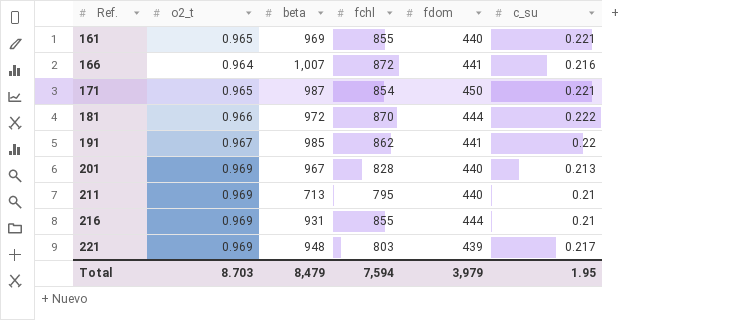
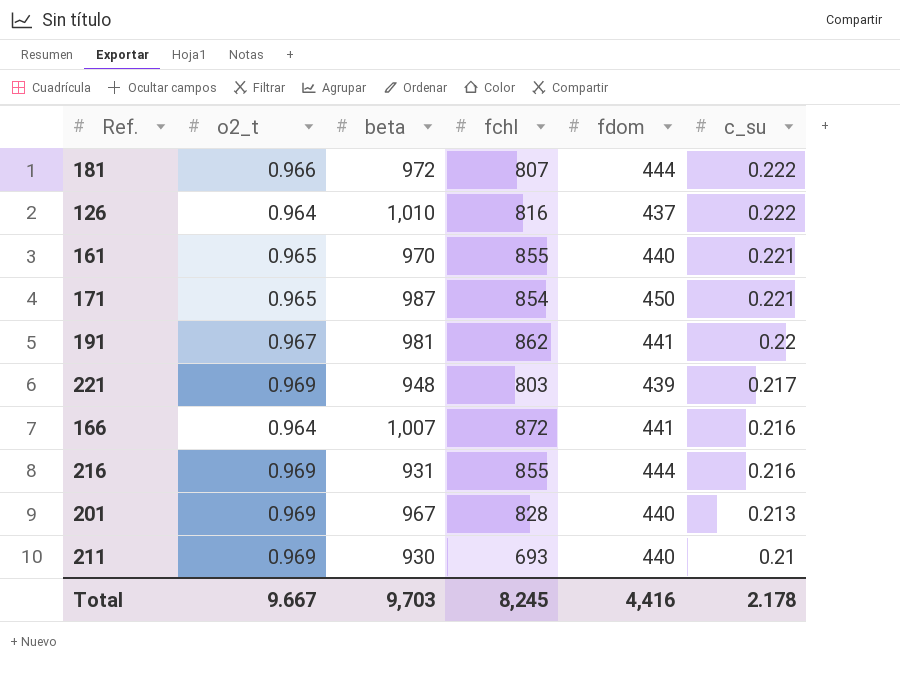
row order: Ref. ascending -> c_su descending
181 | fchl: 870 -> 807
row 126: none -> 0.964 | 1,010 | 816 | 437 | 0.222
161 | beta: 969 -> 970
191 | beta: 985 -> 981
216 | c_su: 0.21 -> 0.216
211 | beta: 713 -> 930
211 | fchl: 795 -> 693
Total | o2_t: 8.703 -> 9.667
Total | beta: 8,479 -> 9,703
Total | fchl: 7,594 -> 8,245
Total | fdom: 3,979 -> 4,416
Total | c_su: 1.95 -> 2.178

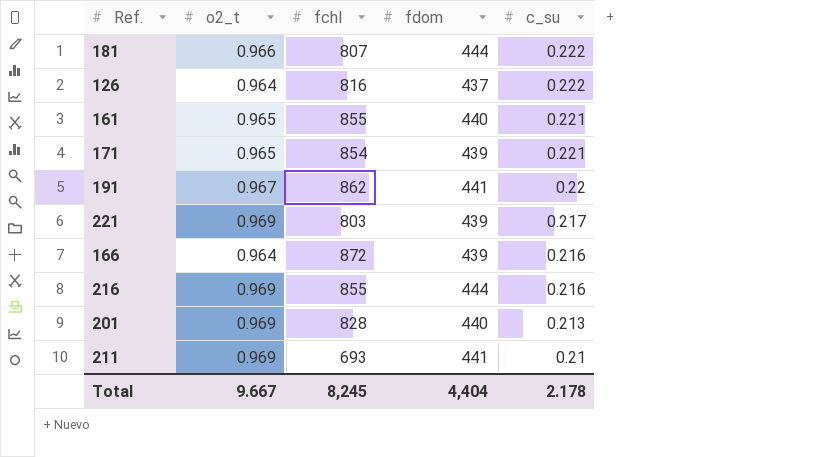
column beta | position: 3 -> none
171 | fdom: 450 -> 439
166 | fdom: 441 -> 439
211 | fdom: 440 -> 441
Total | fdom: 4,416 -> 4,404

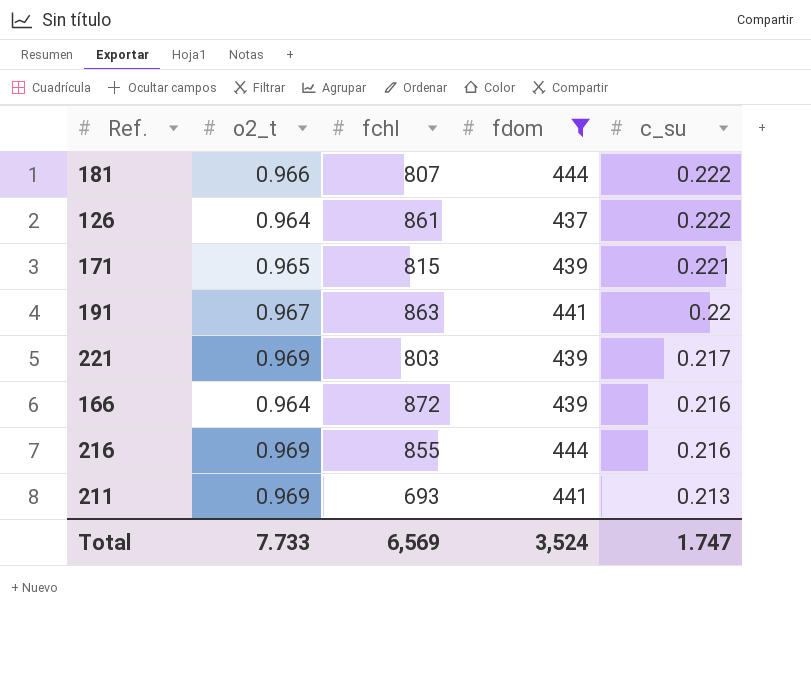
filter: none -> fdom != 440
126 | fchl: 816 -> 861
171 | fchl: 854 -> 815
191 | fchl: 862 -> 863
211 | c_su: 0.21 -> 0.213
Total | o2_t: 9.667 -> 7.733
Total | fchl: 8,245 -> 6,569
Total | fdom: 4,404 -> 3,524
Total | c_su: 2.178 -> 1.747

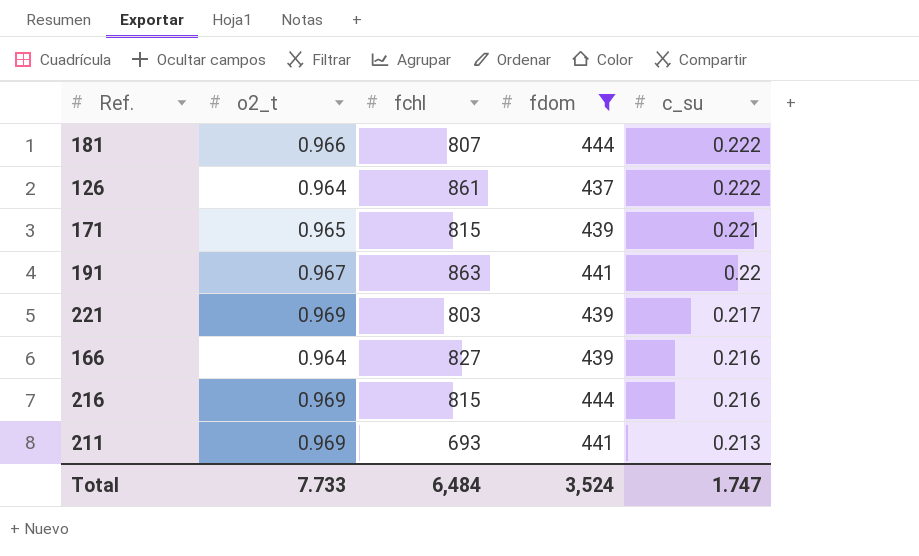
166 | fchl: 872 -> 827
216 | fchl: 855 -> 815
Total | fchl: 6,569 -> 6,484

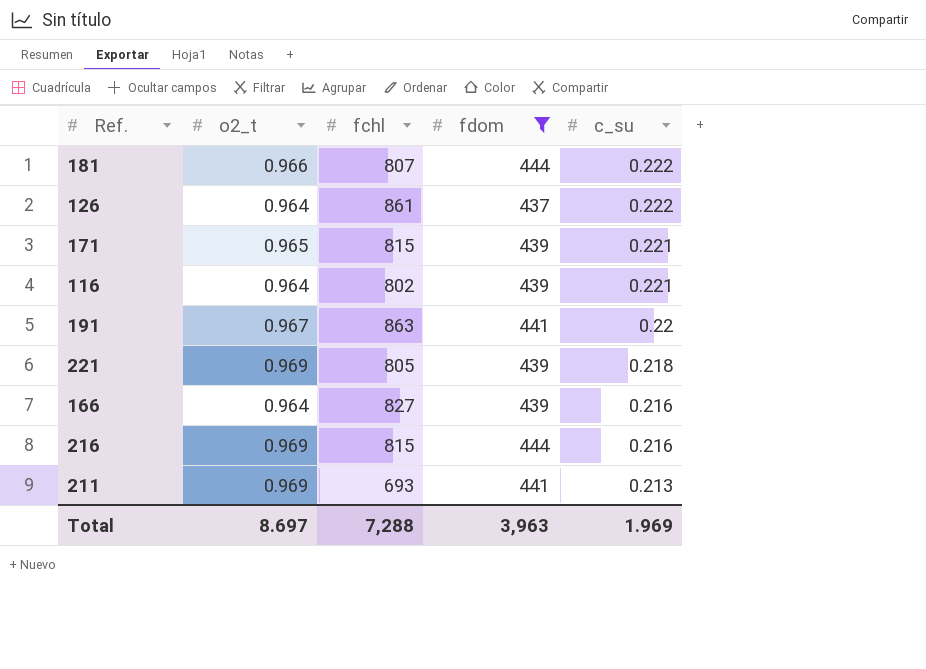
row 116: none -> 0.964 | 802 | 439 | 0.221
221 | fchl: 803 -> 805
221 | c_su: 0.217 -> 0.218
Total | o2_t: 7.733 -> 8.697
Total | fchl: 6,484 -> 7,288
Total | fdom: 3,524 -> 3,963
Total | c_su: 1.747 -> 1.969

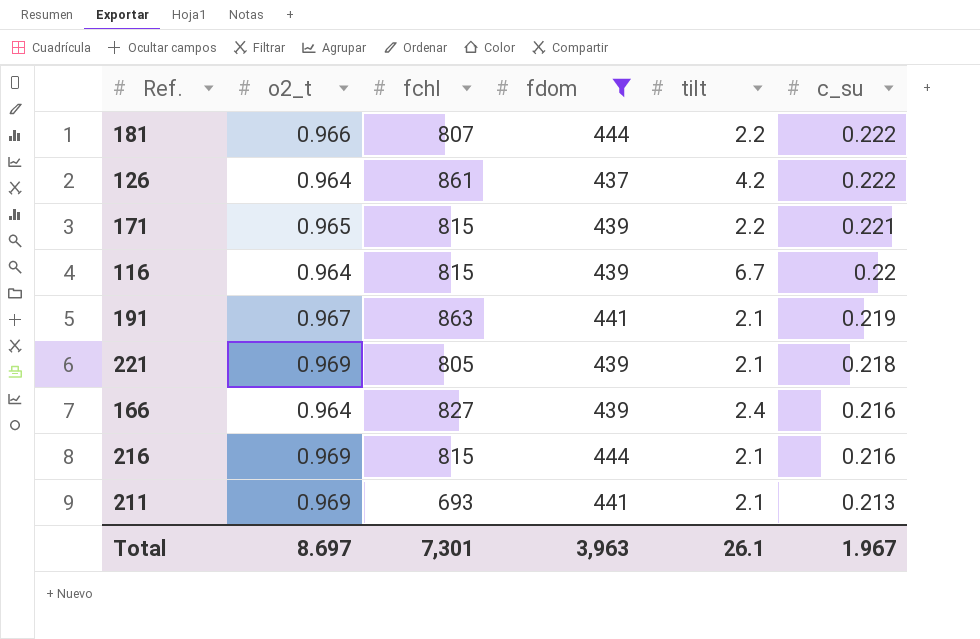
column tilt | position: none -> 5
116 | fchl: 802 -> 815
116 | c_su: 0.221 -> 0.22
191 | c_su: 0.22 -> 0.219
Total | fchl: 7,288 -> 7,301
Total | c_su: 1.969 -> 1.967

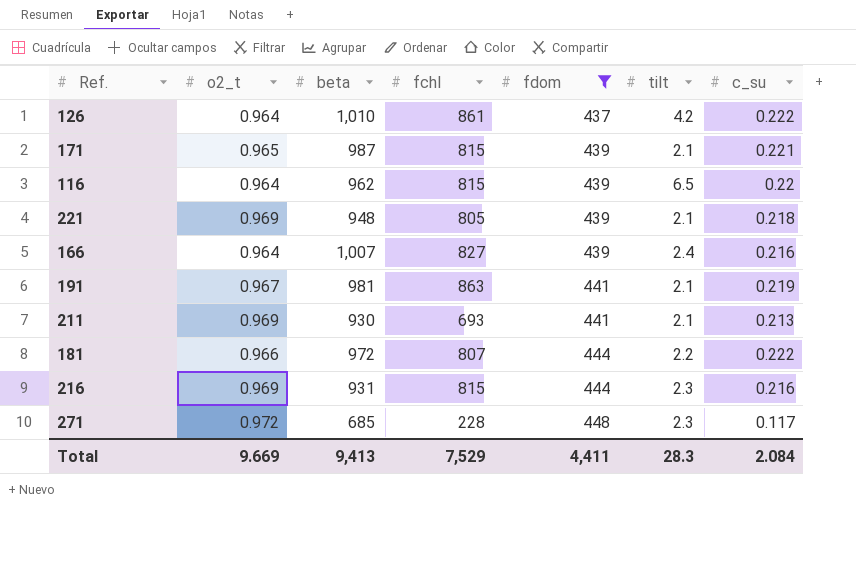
row order: c_su descending -> fdom ascending
column beta | position: none -> 3
171 | tilt: 2.2 -> 2.1
116 | tilt: 6.7 -> 6.5
216 | tilt: 2.1 -> 2.3
row 271: none -> 0.972 | 685 | 228 | 448 | 2.3 | 0.117
Total | o2_t: 8.697 -> 9.669
Total | fchl: 7,301 -> 7,529
Total | fdom: 3,963 -> 4,411
Total | tilt: 26.1 -> 28.3
Total | c_su: 1.967 -> 2.084

